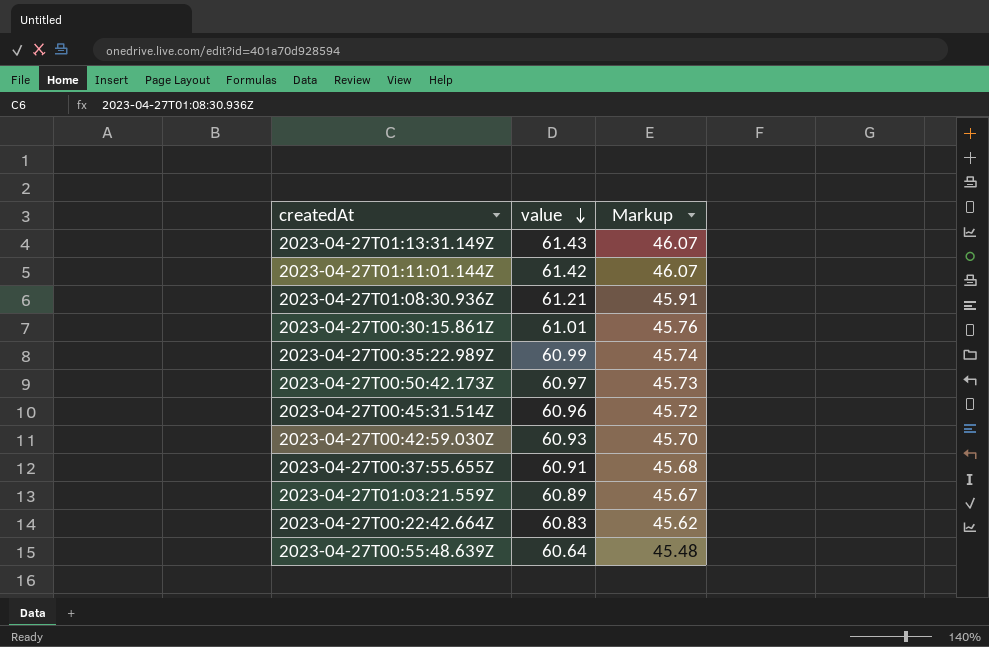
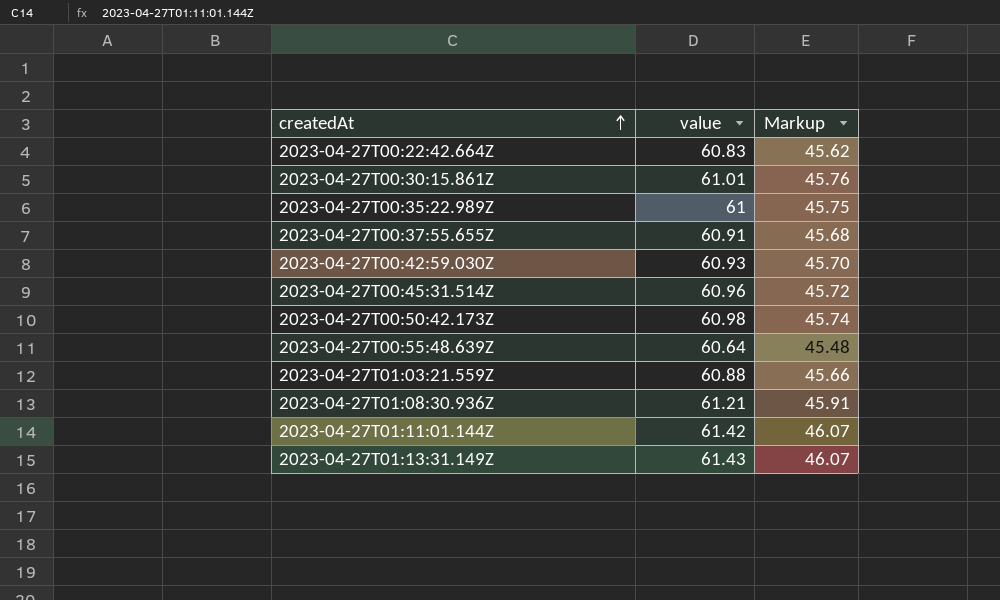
row order: value descending -> createdAt ascending
2023-04-27T00:35:22.989Z | value: 60.99 -> 61
2023-04-27T00:35:22.989Z | Markup: 45.74 -> 45.75
2023-04-27T00:50:42.173Z | value: 60.97 -> 60.98
2023-04-27T00:50:42.173Z | Markup: 45.73 -> 45.74
2023-04-27T01:03:21.559Z | value: 60.89 -> 60.88
2023-04-27T01:03:21.559Z | Markup: 45.67 -> 45.66

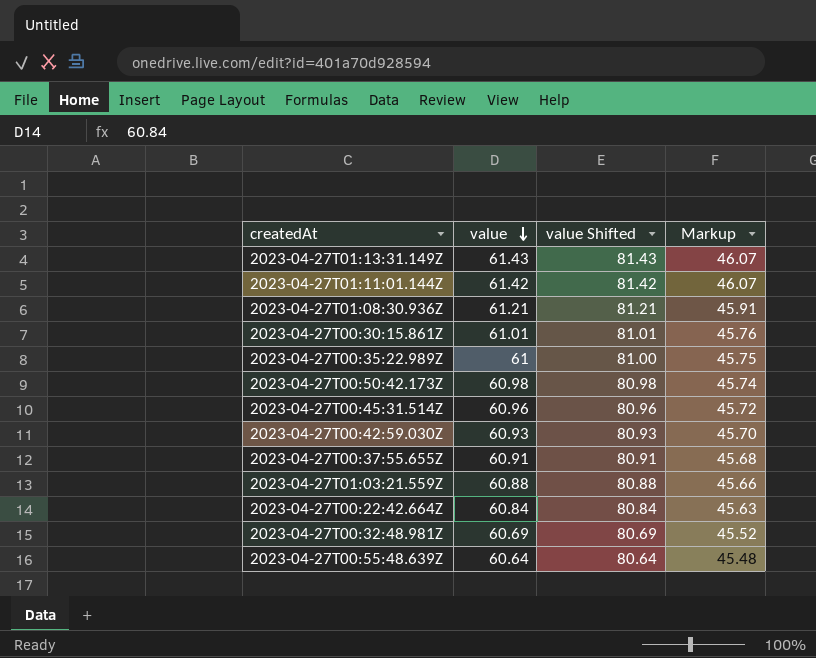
row order: createdAt ascending -> value descending
column value Shifted | formula: none -> [value] + 20
2023-04-27T00:22:42.664Z | value: 60.83 -> 60.84
2023-04-27T00:22:42.664Z | Markup: 45.62 -> 45.63
row 2023-04-27T00:32:48.981Z: none -> 60.69 | 80.69 | 45.52

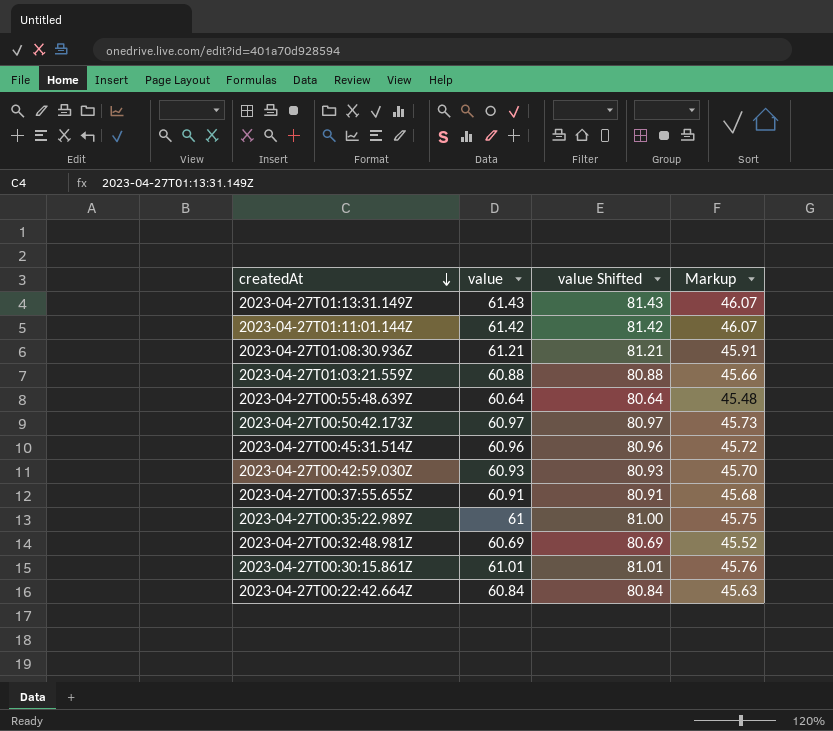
row order: value descending -> createdAt descending
2023-04-27T00:50:42.173Z | value: 60.98 -> 60.97
2023-04-27T00:50:42.173Z | value Shifted: 80.98 -> 80.97
2023-04-27T00:50:42.173Z | Markup: 45.74 -> 45.73

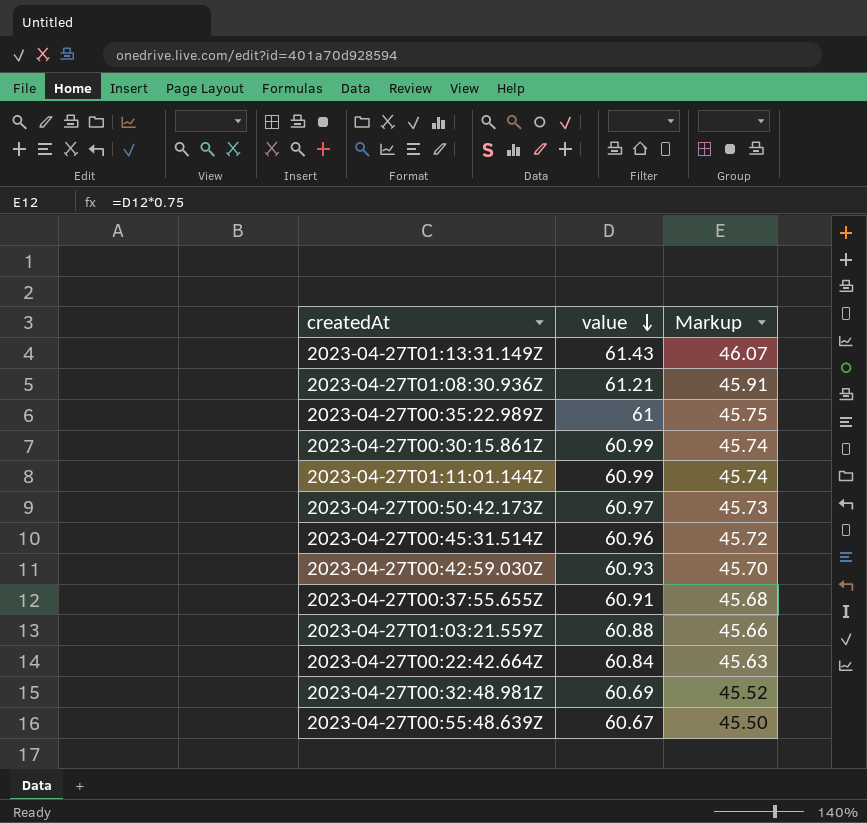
row order: createdAt descending -> value descending
column value Shifted | formula: [value] + 20 -> none
2023-04-27T00:30:15.861Z | value: 61.01 -> 60.99
2023-04-27T00:30:15.861Z | Markup: 45.76 -> 45.74
2023-04-27T01:11:01.144Z | value: 61.42 -> 60.99
2023-04-27T01:11:01.144Z | Markup: 46.07 -> 45.74
2023-04-27T00:55:48.639Z | value: 60.64 -> 60.67
2023-04-27T00:55:48.639Z | Markup: 45.48 -> 45.50

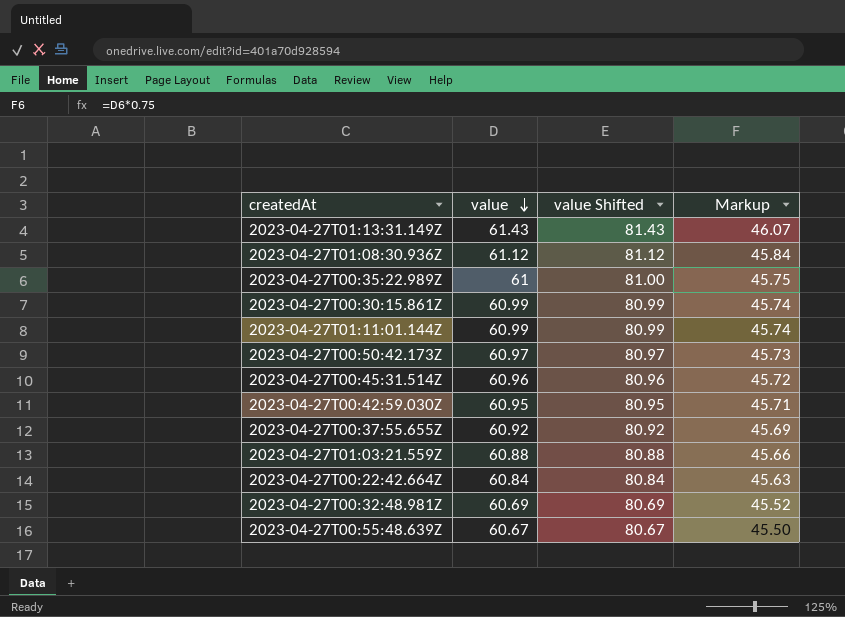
column value Shifted | formula: none -> [value] + 20
2023-04-27T01:08:30.936Z | value: 61.21 -> 61.12
2023-04-27T01:08:30.936Z | Markup: 45.91 -> 45.84
2023-04-27T00:42:59.030Z | value: 60.93 -> 60.95
2023-04-27T00:42:59.030Z | Markup: 45.70 -> 45.71
2023-04-27T00:37:55.655Z | value: 60.91 -> 60.92
2023-04-27T00:37:55.655Z | Markup: 45.68 -> 45.69

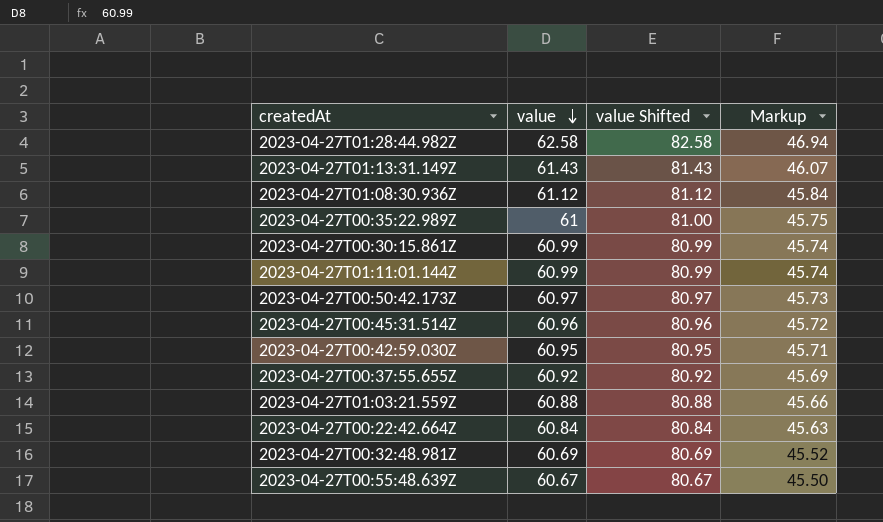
row 2023-04-27T01:28:44.982Z: none -> 62.58 | 82.58 | 46.94

